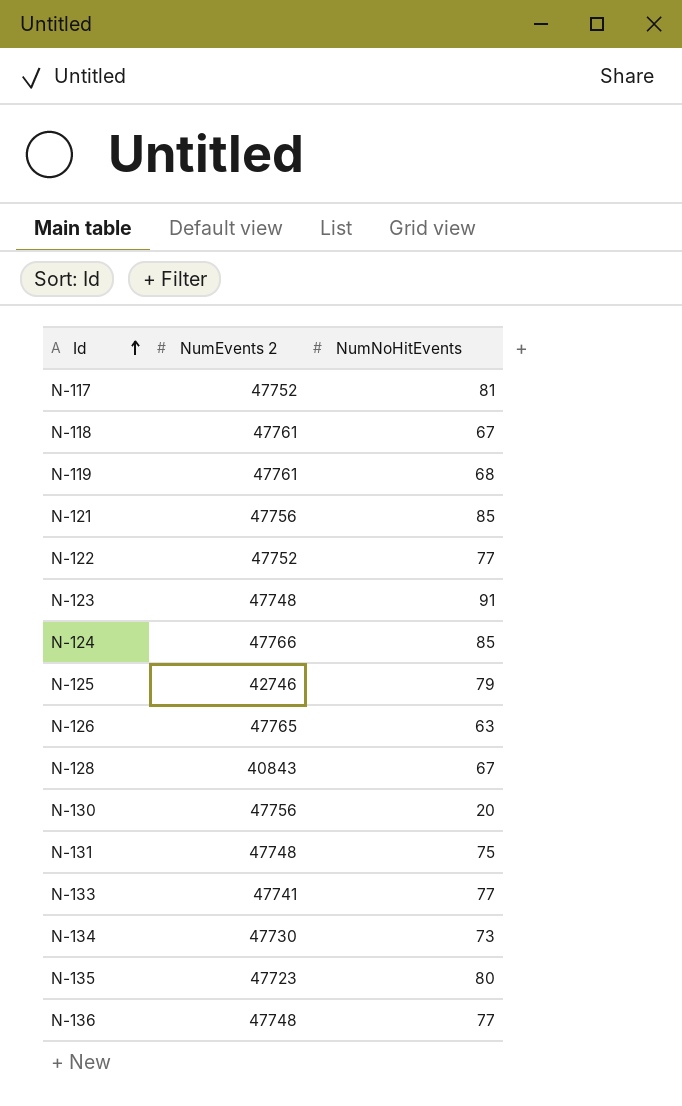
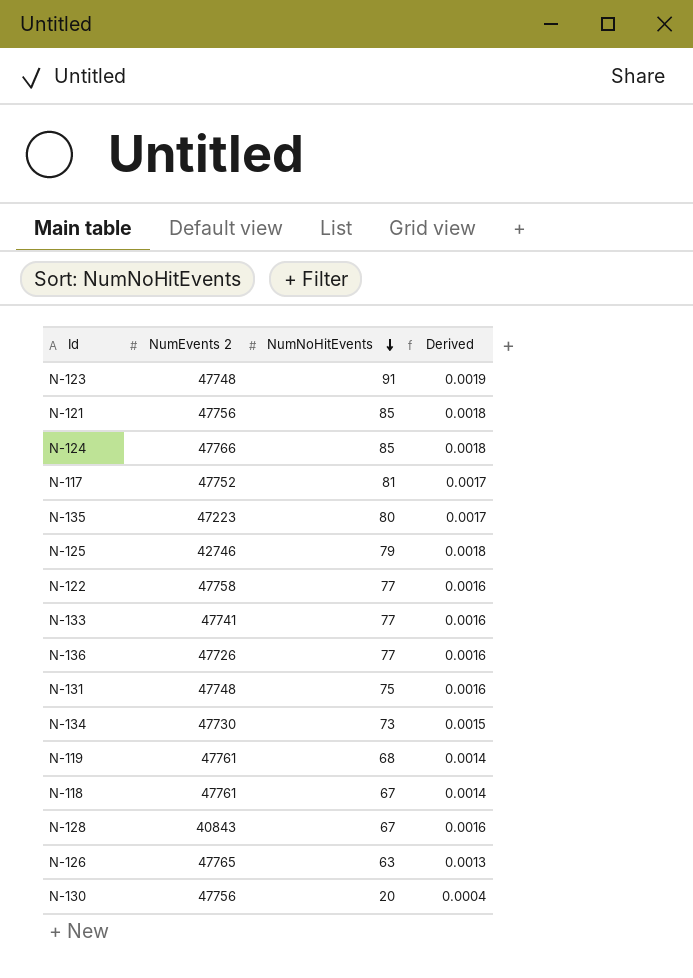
row order: Id ascending -> NumNoHitEvents descending
column Derived | formula: none -> [NumNoHitEvents] / [NumEvents 2]
N-135 | NumEvents 2: 47723 -> 47223
N-122 | NumEvents 2: 47752 -> 47758
N-136 | NumEvents 2: 47748 -> 47726

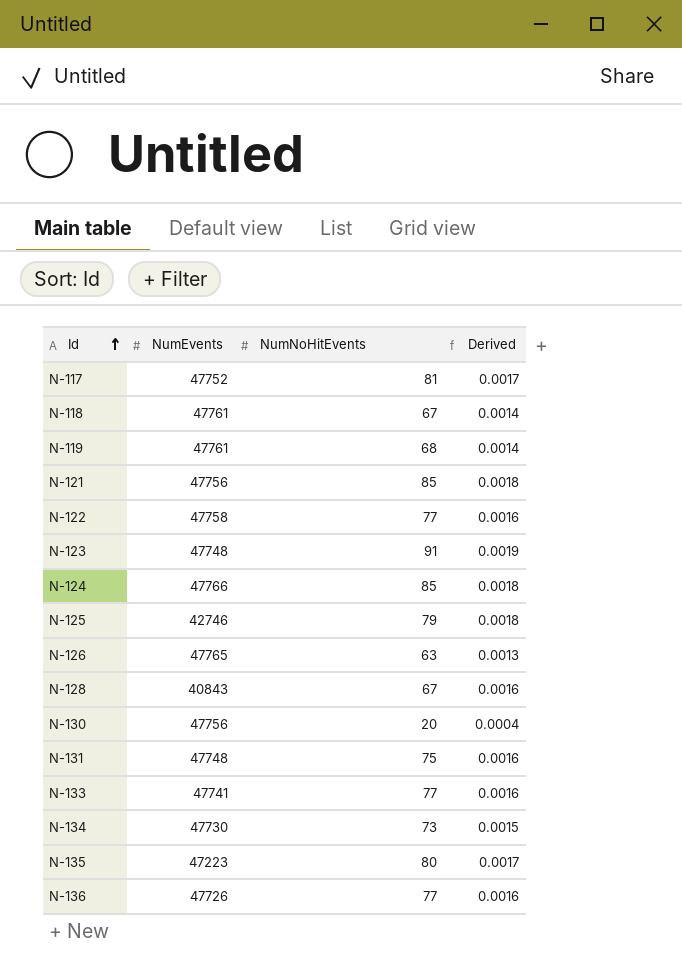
row order: NumNoHitEvents descending -> Id ascending
column name: NumEvents 2 -> NumEvents

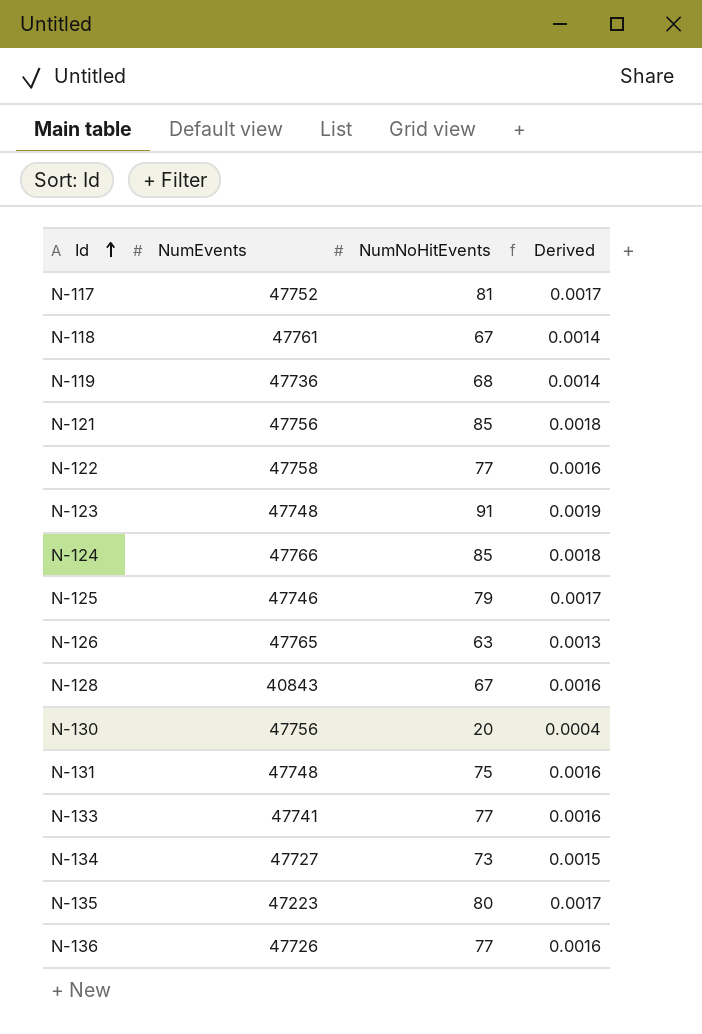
N-119 | NumEvents: 47761 -> 47736
N-125 | NumEvents: 42746 -> 47746
N-125 | Derived: 0.0018 -> 0.0017
N-134 | NumEvents: 47730 -> 47727

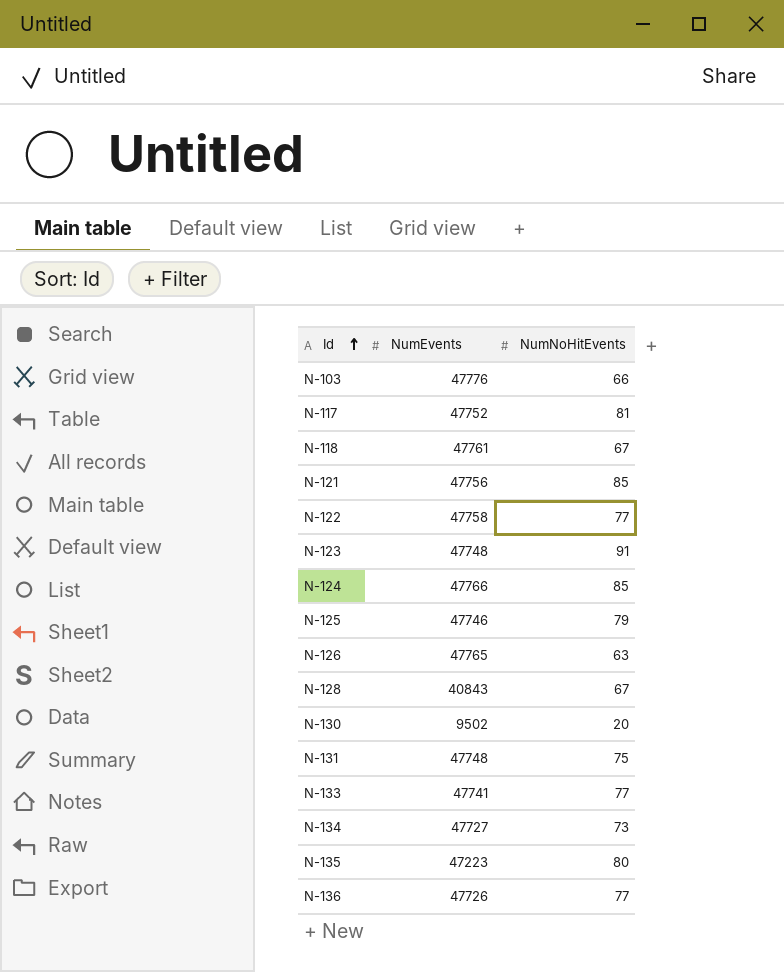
column Derived | formula: [NumNoHitEvents] / [NumEvents] -> none
row N-119: 47736 | 68 | 0.0014 -> none
row N-103: none -> 47776 | 66
N-130 | NumEvents: 47756 -> 9502

